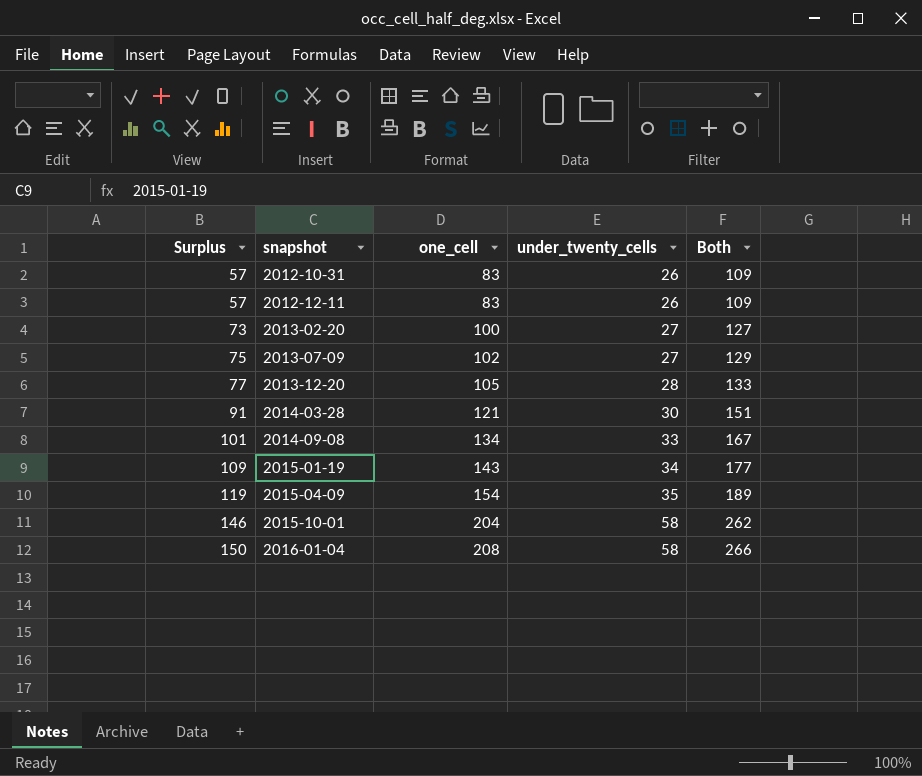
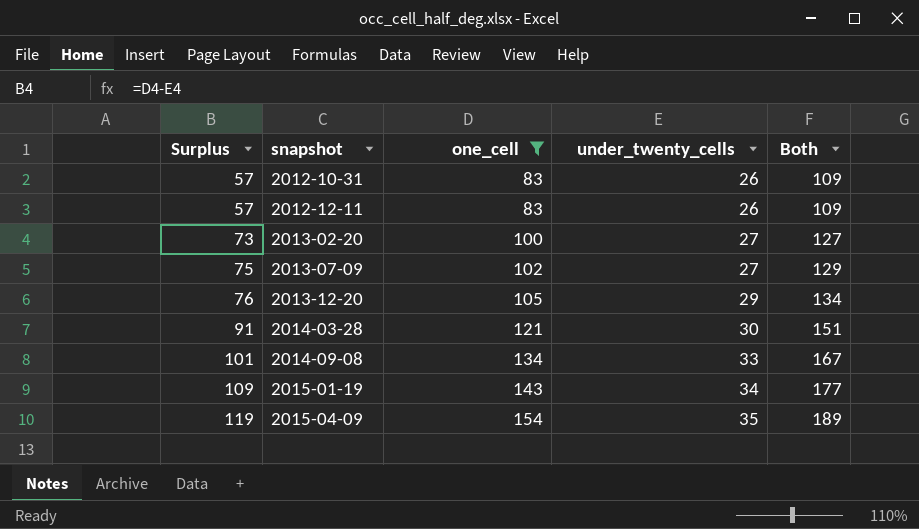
filter: none -> one_cell <= 154
2013-12-20 | Surplus: 77 -> 76
2013-12-20 | under_twenty_cells: 28 -> 29
2013-12-20 | Both: 133 -> 134

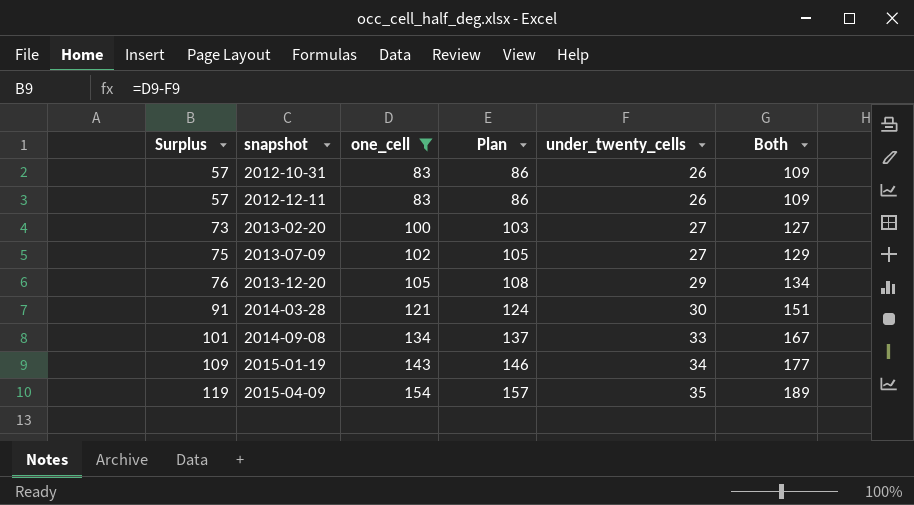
column Plan | formula: none -> [one_cell] + 3

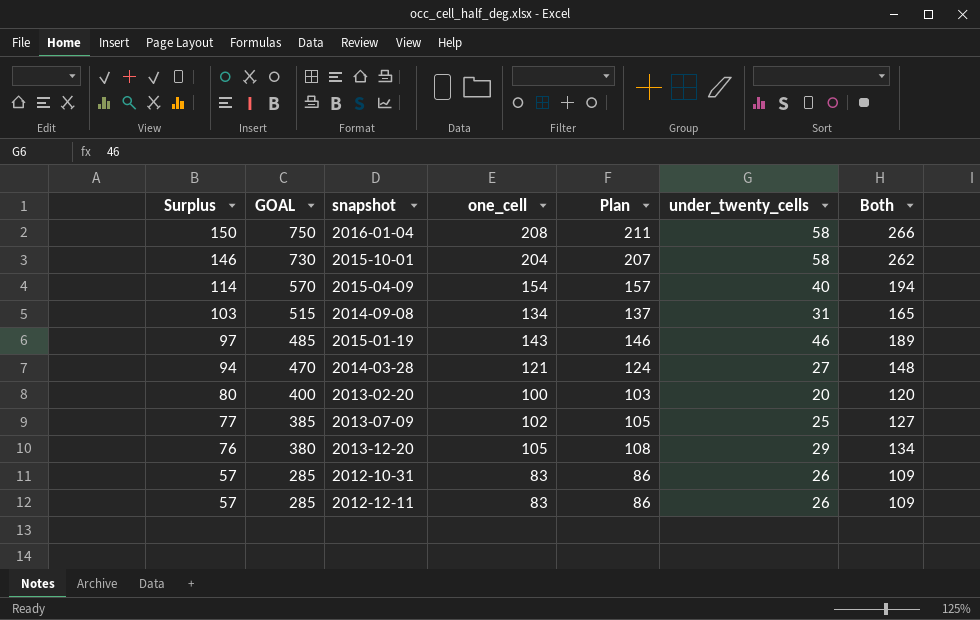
filter: one_cell <= 154 -> none
row order: Surplus ascending -> Surplus descending
column GOAL | formula: none -> [Surplus] * 5
2015-04-09 | Surplus: 119 -> 114
2015-04-09 | under_twenty_cells: 35 -> 40
2015-04-09 | Both: 189 -> 194
2014-09-08 | Surplus: 101 -> 103
2014-09-08 | under_twenty_cells: 33 -> 31
2014-09-08 | Both: 167 -> 165
2015-01-19 | Surplus: 109 -> 97
2015-01-19 | under_twenty_cells: 34 -> 46
2015-01-19 | Both: 177 -> 189
2014-03-28 | Surplus: 91 -> 94
2014-03-28 | under_twenty_cells: 30 -> 27
2014-03-28 | Both: 151 -> 148
2013-02-20 | Surplus: 73 -> 80
2013-02-20 | under_twenty_cells: 27 -> 20
2013-02-20 | Both: 127 -> 120
2013-07-09 | Surplus: 75 -> 77
2013-07-09 | under_twenty_cells: 27 -> 25
2013-07-09 | Both: 129 -> 127

